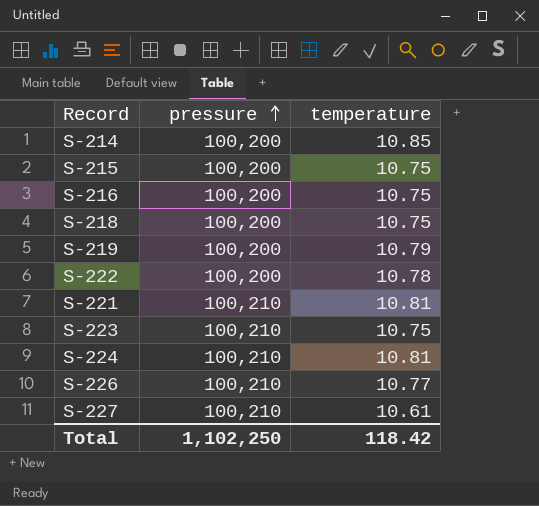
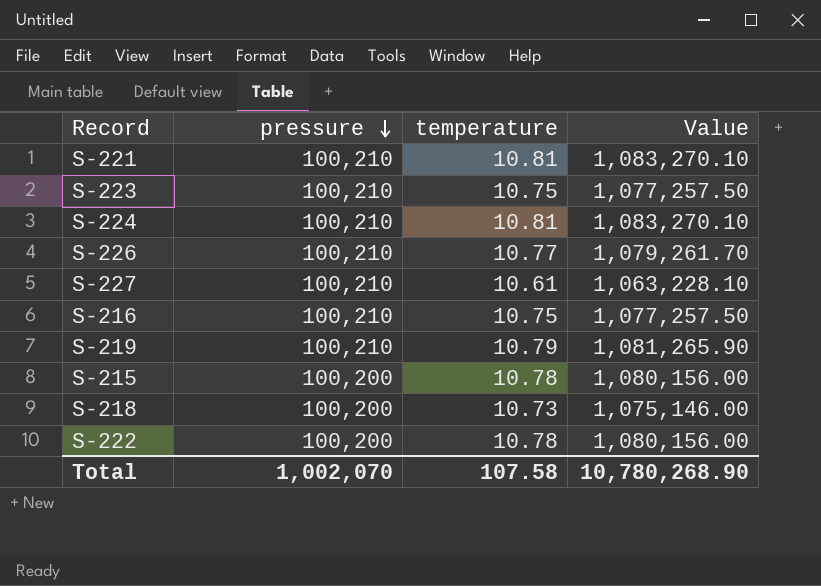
row order: pressure ascending -> pressure descending
column Value | formula: none -> [pressure] * [temperature]
row S-214: 100,200 | 10.85 -> none
S-216 | pressure: 100,200 -> 100,210
S-219 | pressure: 100,200 -> 100,210
S-215 | temperature: 10.75 -> 10.78
S-218 | temperature: 10.75 -> 10.73
Total | pressure: 1,102,250 -> 1,002,070
Total | temperature: 118.42 -> 107.58

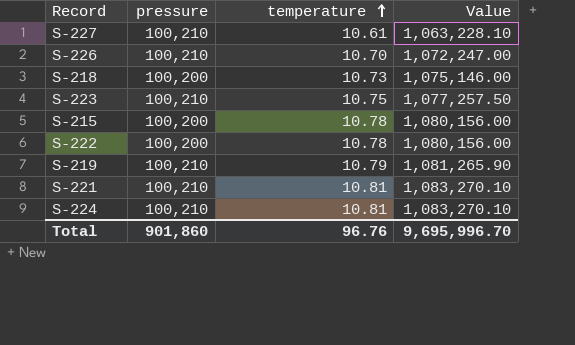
row order: pressure descending -> temperature ascending
row S-216: 100,210 | 10.75 | 1,077,257.50 -> none
S-226 | temperature: 10.77 -> 10.70
S-226 | Value: 1,079,261.70 -> 1,072,247.00
Total | pressure: 1,002,070 -> 901,860
Total | temperature: 107.58 -> 96.76
Total | Value: 10,780,268.90 -> 9,695,996.70

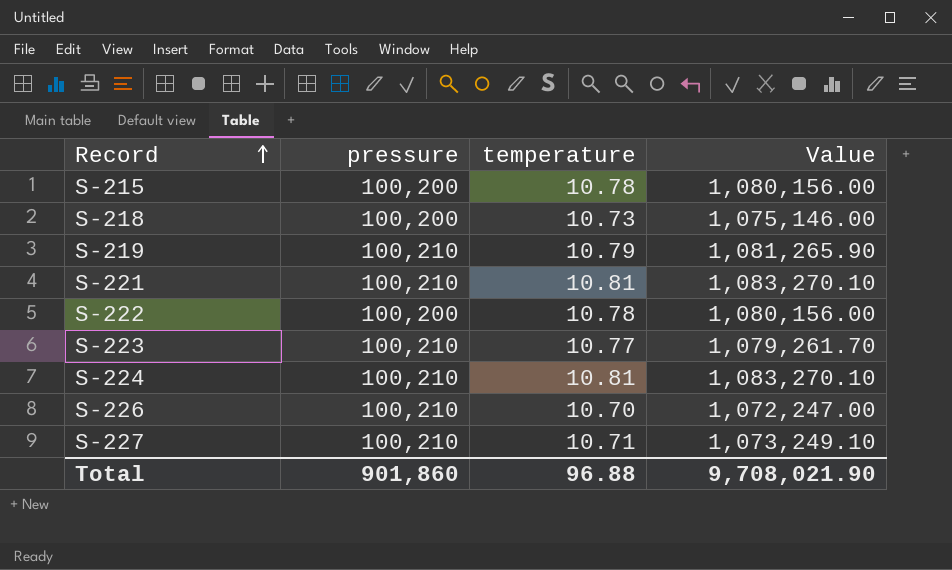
row order: temperature ascending -> Record ascending
S-223 | temperature: 10.75 -> 10.77
S-223 | Value: 1,077,257.50 -> 1,079,261.70
S-227 | temperature: 10.61 -> 10.71
S-227 | Value: 1,063,228.10 -> 1,073,249.10
Total | temperature: 96.76 -> 96.88
Total | Value: 9,695,996.70 -> 9,708,021.90

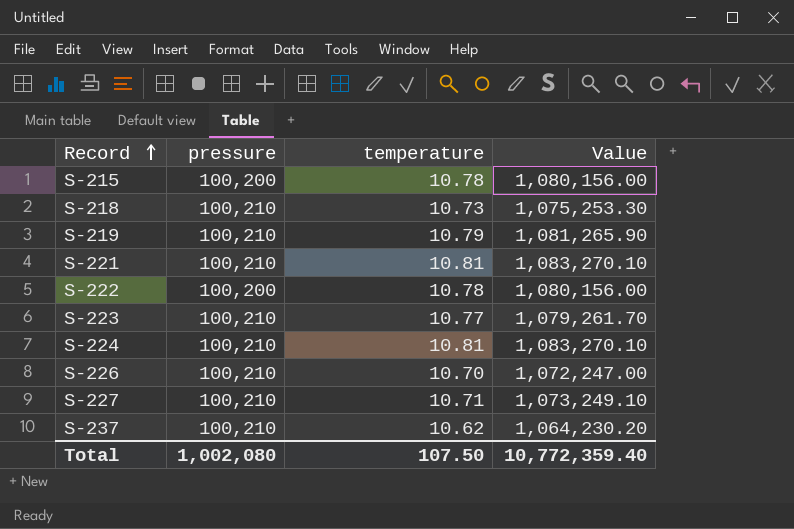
S-218 | pressure: 100,200 -> 100,210
S-218 | Value: 1,075,146.00 -> 1,075,253.30
row S-237: none -> 100,210 | 10.62 | 1,064,230.20
Total | pressure: 901,860 -> 1,002,080
Total | temperature: 96.88 -> 107.50
Total | Value: 9,708,021.90 -> 10,772,359.40

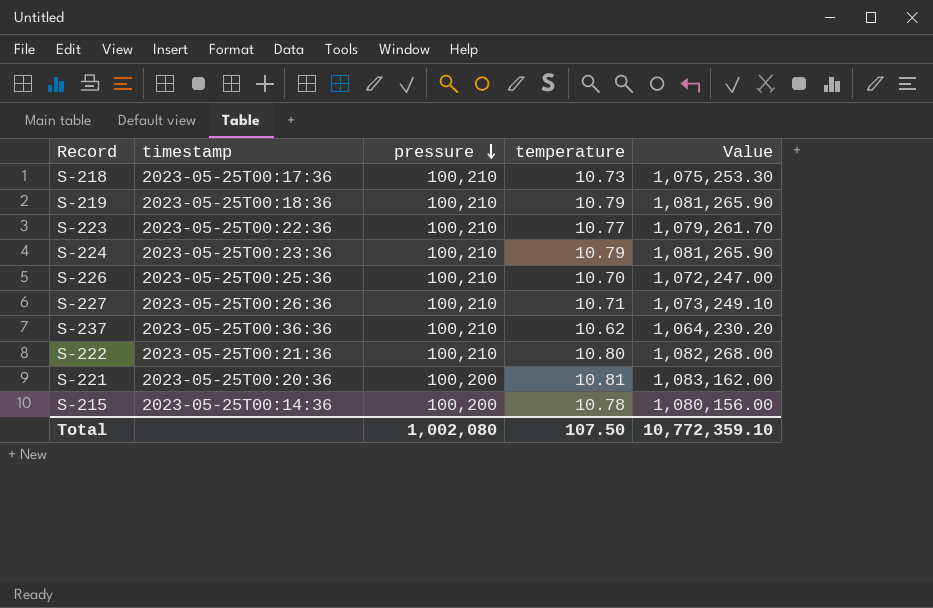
row order: Record ascending -> pressure descending
column timestamp | position: none -> 2
S-224 | temperature: 10.81 -> 10.79
S-224 | Value: 1,083,270.10 -> 1,081,265.90
S-222 | pressure: 100,200 -> 100,210
S-222 | temperature: 10.78 -> 10.80
S-222 | Value: 1,080,156.00 -> 1,082,268.00
S-221 | pressure: 100,210 -> 100,200
S-221 | Value: 1,083,270.10 -> 1,083,162.00
Total | Value: 10,772,359.40 -> 10,772,359.10

